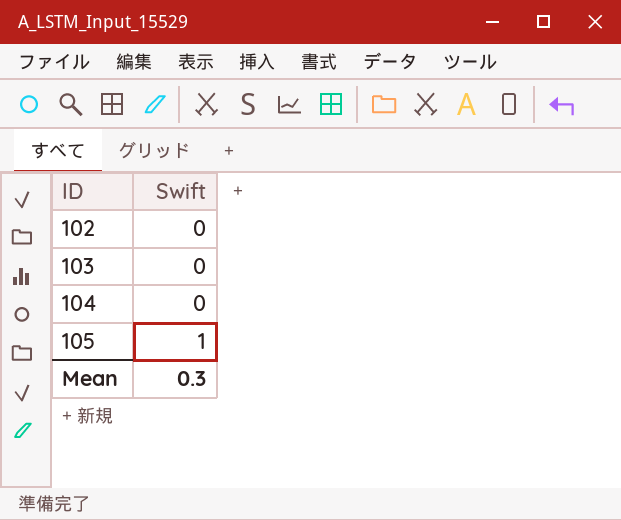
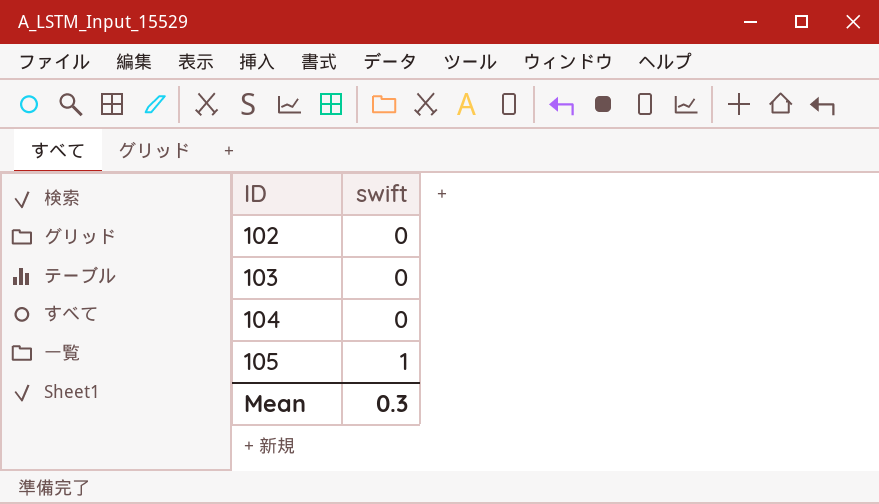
column name: Swift -> swift

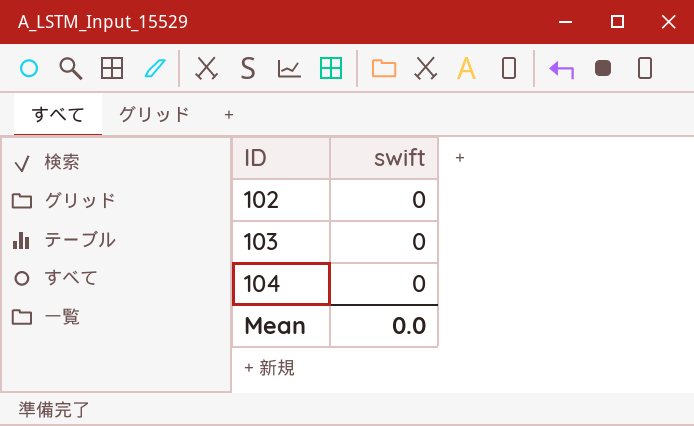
row 105: 1 -> none
Mean | swift: 0.3 -> 0.0

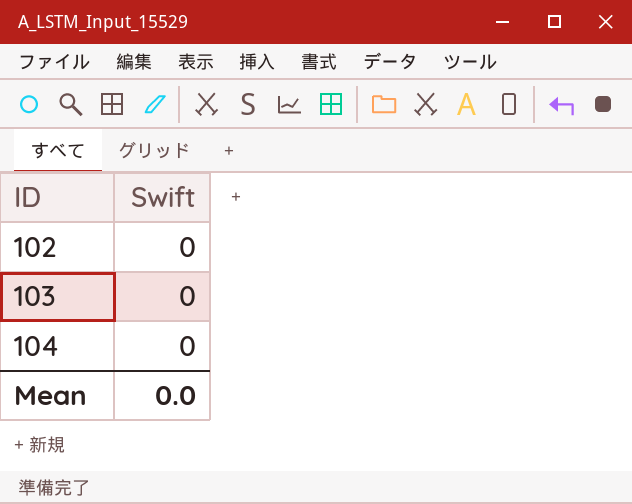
column name: swift -> Swift

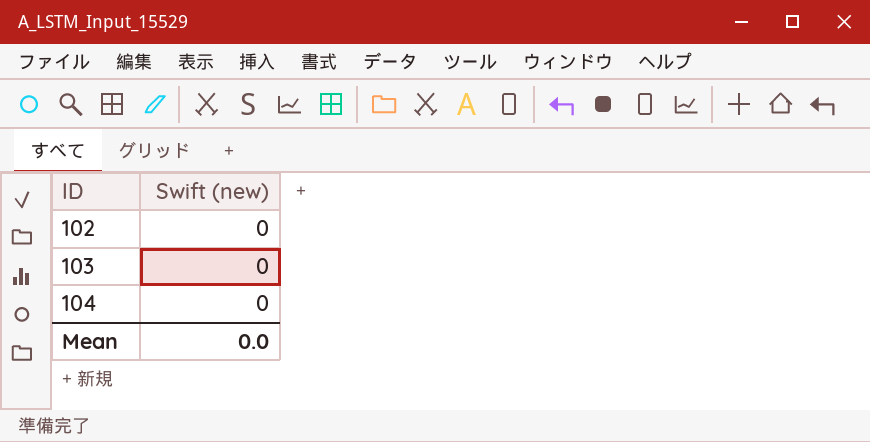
column name: Swift -> Swift (new)

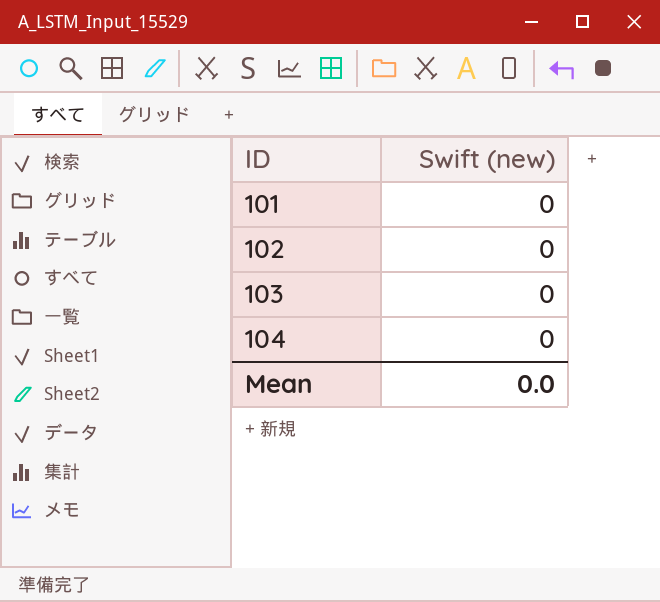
row 101: none -> 0

